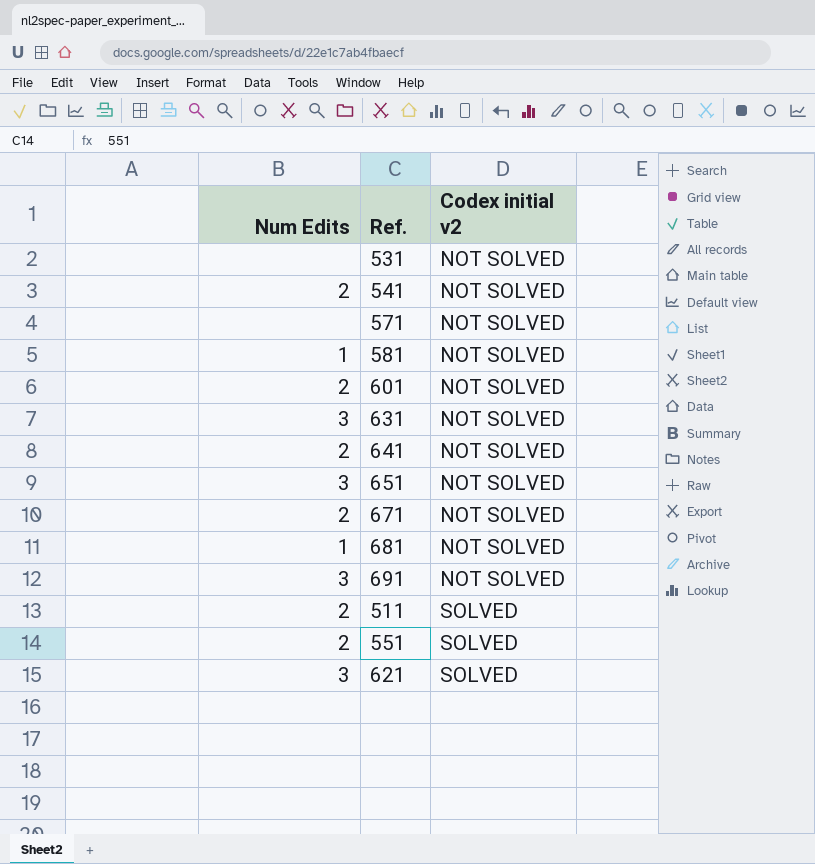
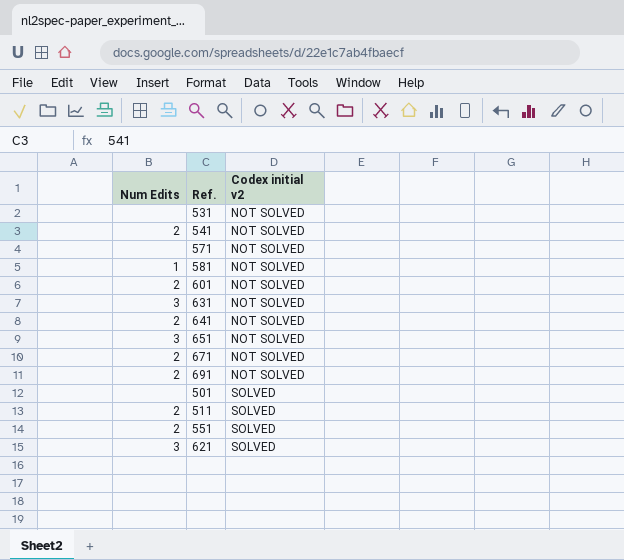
row 681: 1 | NOT SOLVED -> none
691 | Num Edits: 3 -> 2
row 501: none -> none | SOLVED

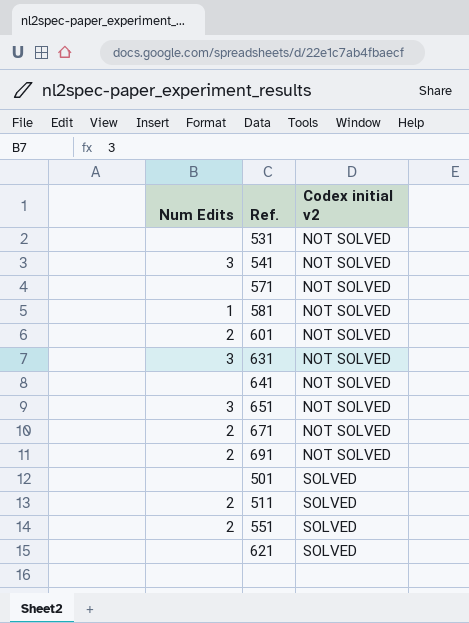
541 | Num Edits: 2 -> 3
641 | Num Edits: 2 -> none
621 | Num Edits: 3 -> none

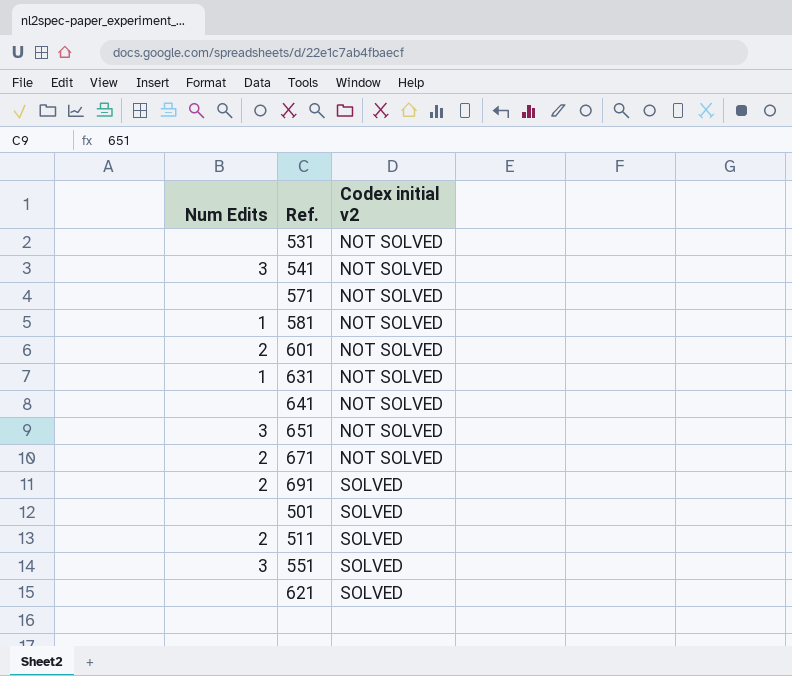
631 | Num Edits: 3 -> 1
691 | Codex initial v2: NOT SOLVED -> SOLVED
551 | Num Edits: 2 -> 3

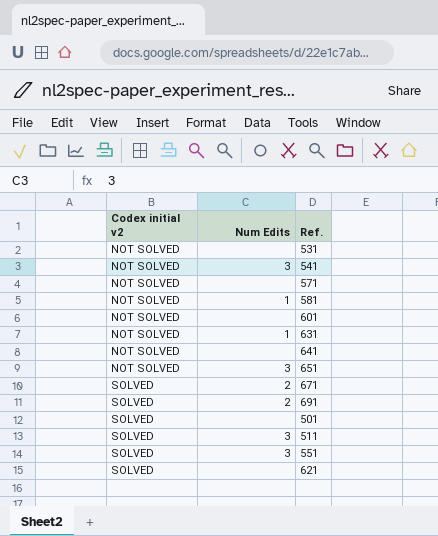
column Codex initial v2 | position: 3 -> 1
601 | Num Edits: 2 -> none
671 | Codex initial v2: NOT SOLVED -> SOLVED
511 | Num Edits: 2 -> 3

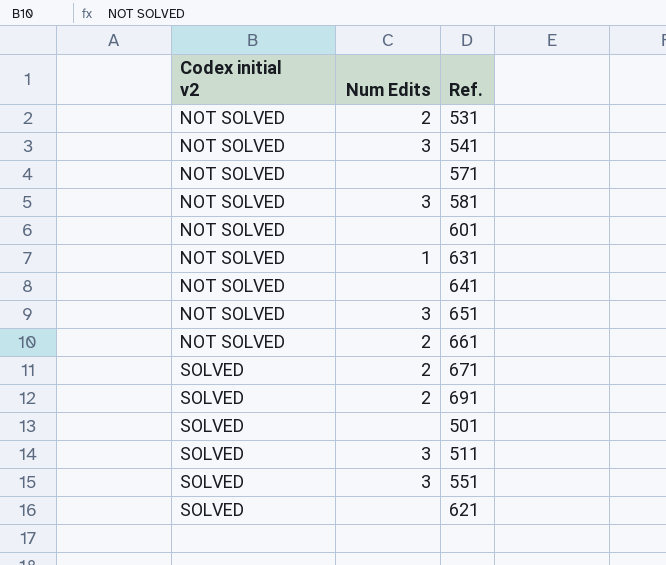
531 | Num Edits: none -> 2
581 | Num Edits: 1 -> 3
row 661: none -> NOT SOLVED | 2

